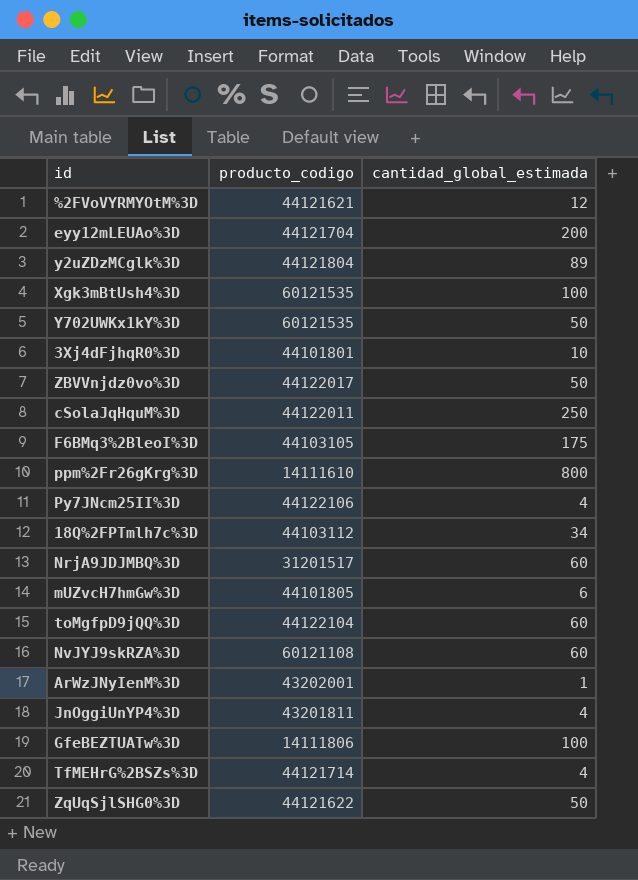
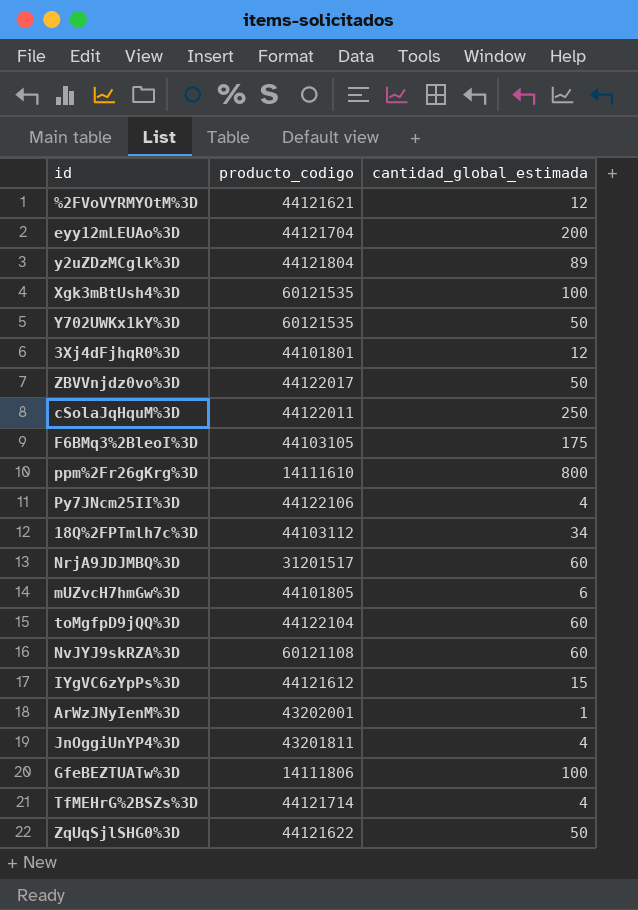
3Xj4dFjhqR0%3D | cantidad_global_estimada: 10 -> 12
row IYgVC6zYpPs%3D: none -> 44121612 | 15

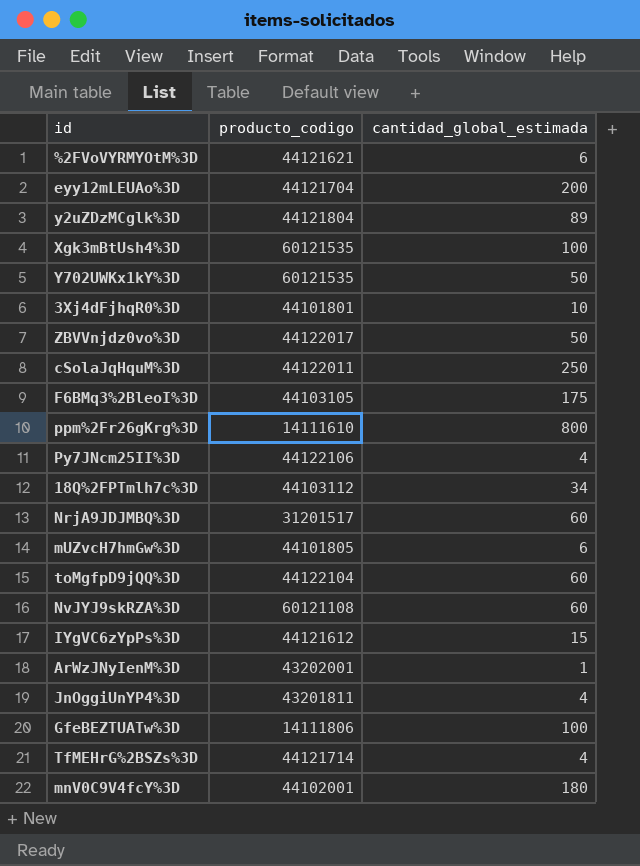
row ZqUqSjlSHG0%3D: 44121622 | 50 -> none
%2FVoVYRMYOtM%3D | cantidad_global_estimada: 12 -> 6
3Xj4dFjhqR0%3D | cantidad_global_estimada: 12 -> 10
row mnV0C9V4fcY%3D: none -> 44102001 | 180

